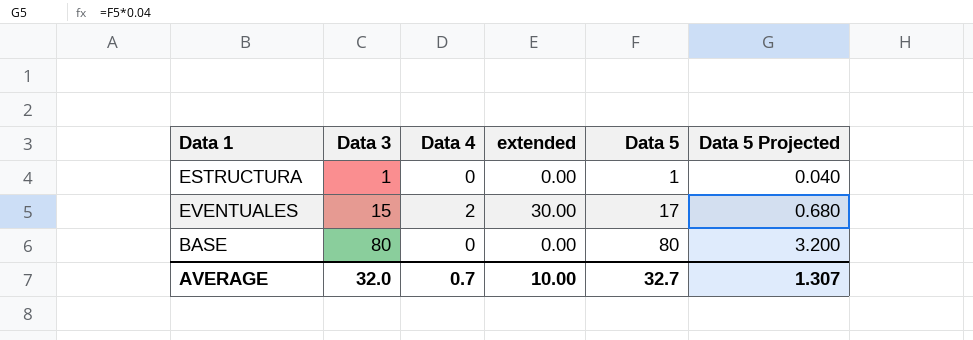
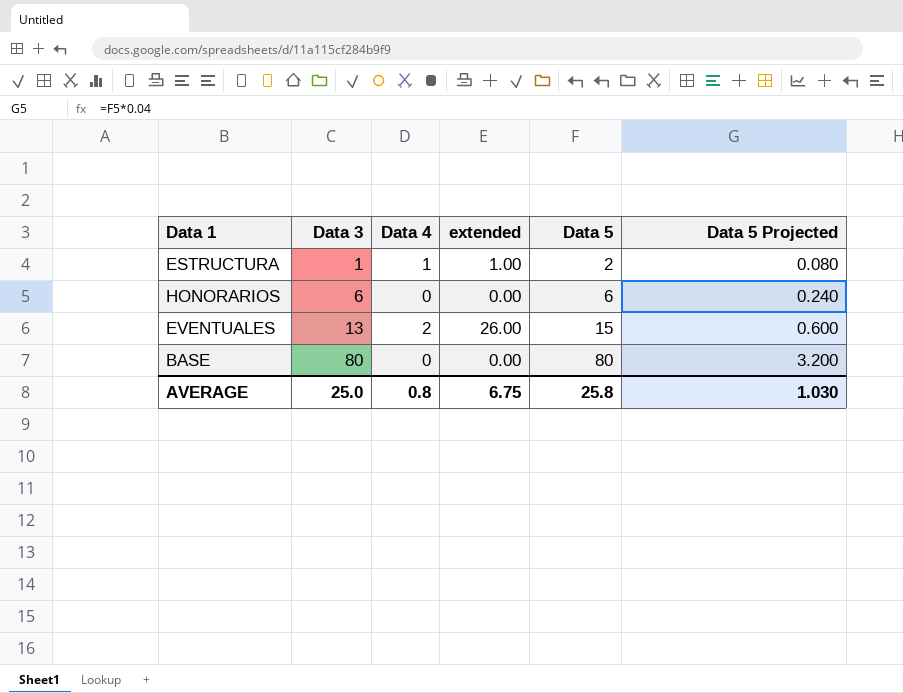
ESTRUCTURA | Data 4: 0 -> 1
ESTRUCTURA | extended: 0.00 -> 1.00
ESTRUCTURA | Data 5: 1 -> 2
ESTRUCTURA | Data 5 Projected: 0.040 -> 0.080
row HONORARIOS: none -> 6 | 0 | 0.00 | 6 | 0.240
EVENTUALES | Data 3: 15 -> 13
EVENTUALES | extended: 30.00 -> 26.00
EVENTUALES | Data 5: 17 -> 15
EVENTUALES | Data 5 Projected: 0.680 -> 0.600
AVERAGE | Data 3: 32.0 -> 25.0
AVERAGE | Data 4: 0.7 -> 0.8
AVERAGE | extended: 10.00 -> 6.75
AVERAGE | Data 5: 32.7 -> 25.8
AVERAGE | Data 5 Projected: 1.307 -> 1.030

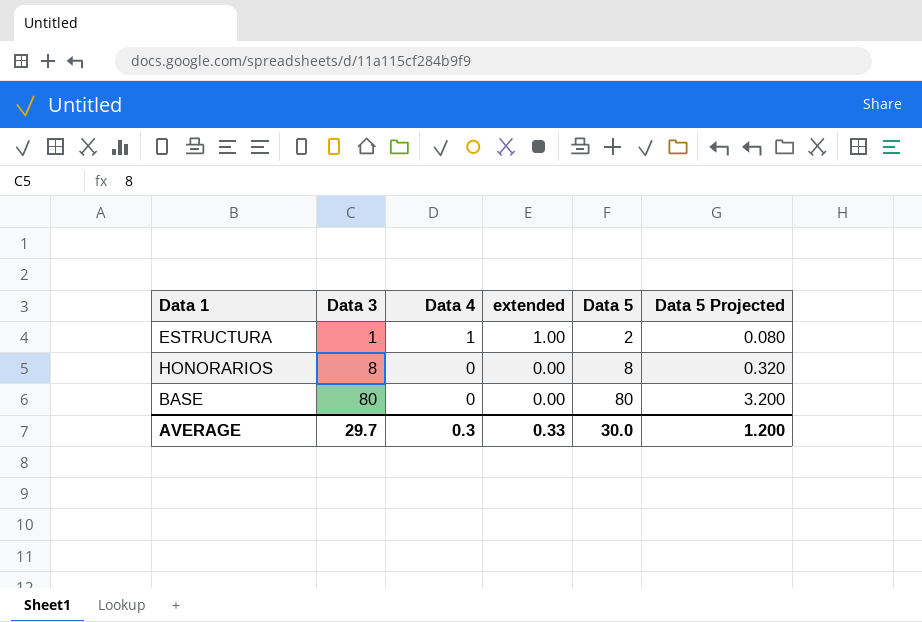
row EVENTUALES: 13 | 2 | 26.00 | 15 | 0.600 -> none
HONORARIOS | Data 3: 6 -> 8
HONORARIOS | Data 5: 6 -> 8
HONORARIOS | Data 5 Projected: 0.240 -> 0.320
AVERAGE | Data 3: 25.0 -> 29.7
AVERAGE | Data 4: 0.8 -> 0.3
AVERAGE | extended: 6.75 -> 0.33
AVERAGE | Data 5: 25.8 -> 30.0
AVERAGE | Data 5 Projected: 1.030 -> 1.200

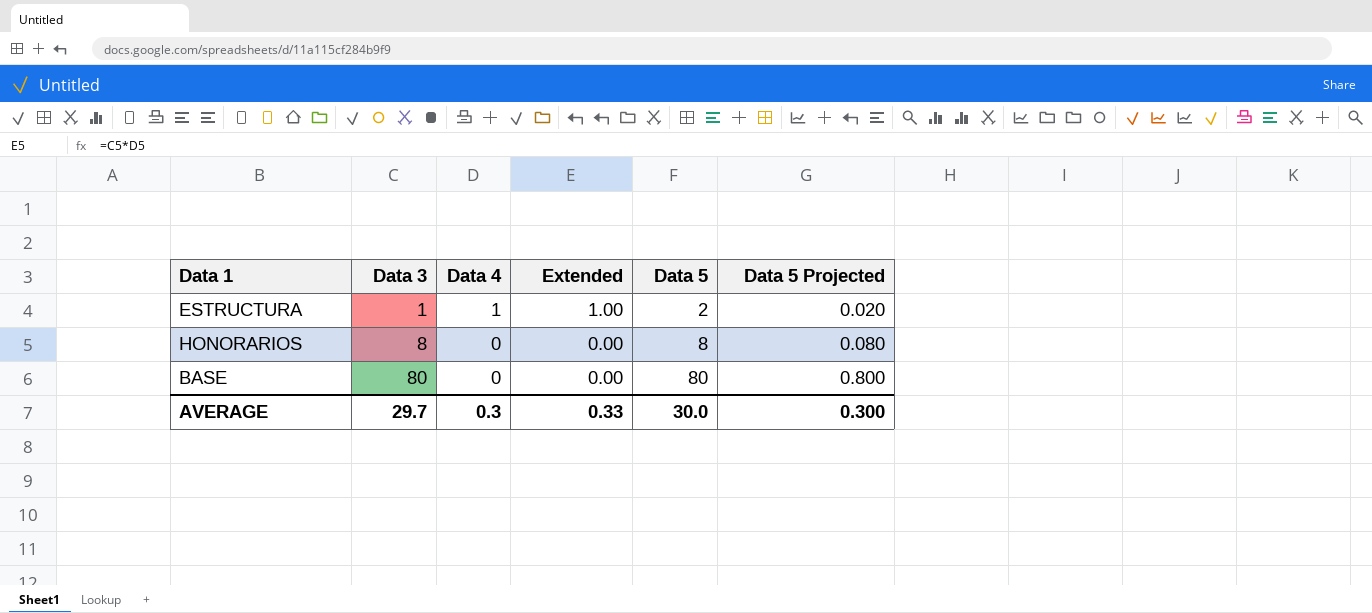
column name: extended -> Extended
column Data 5 Projected | formula: [Data 5] * 0.04 -> [Data 5] * 0.01
AVERAGE | Data 5 Projected: 1.200 -> 0.300

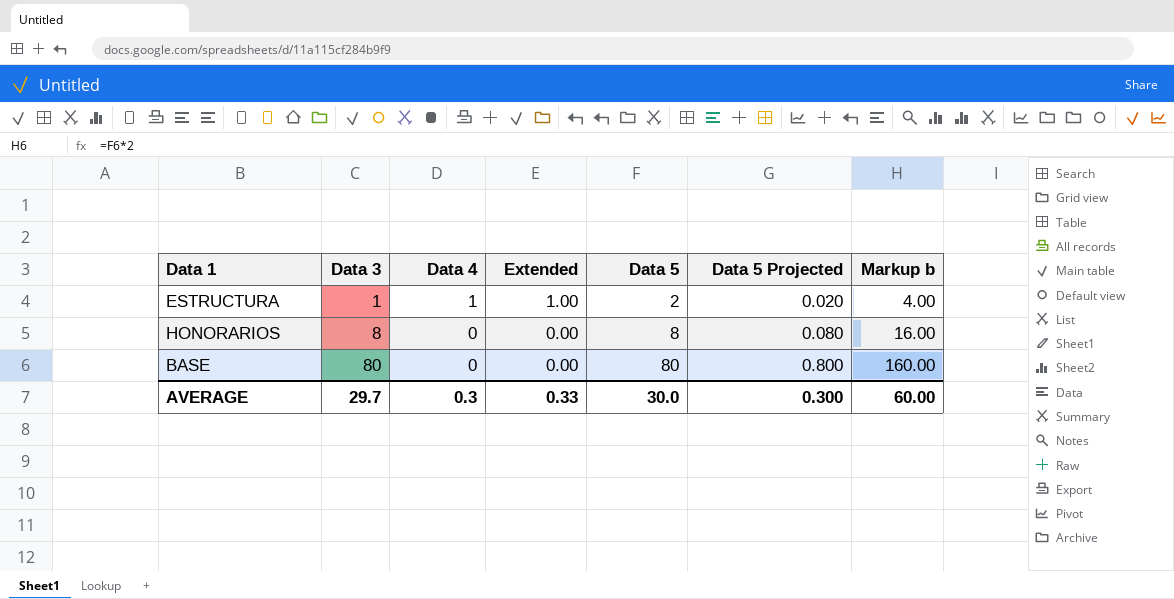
column Markup b | formula: none -> [Data 5] * 2

